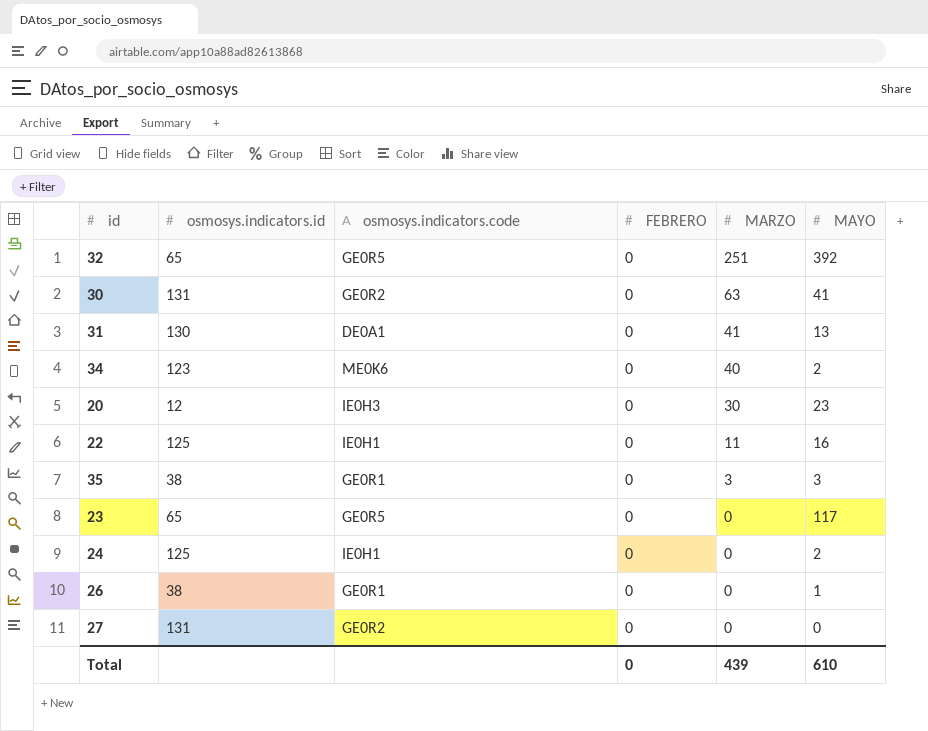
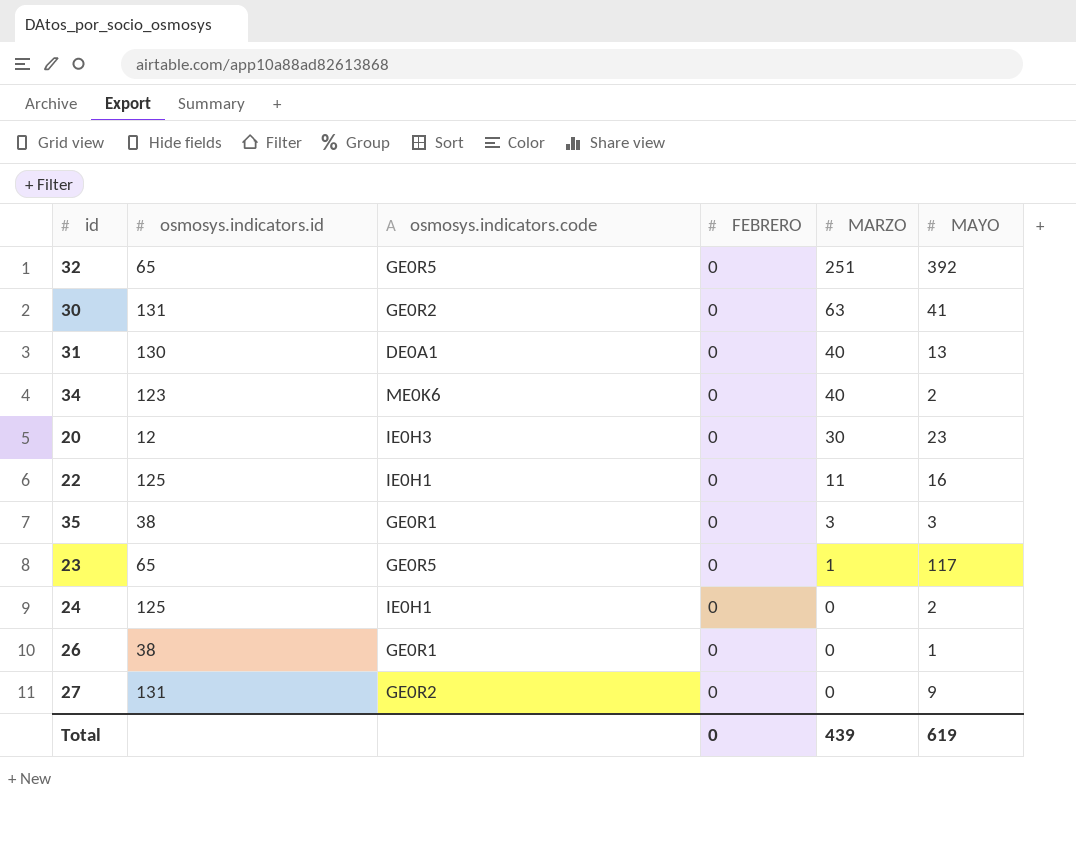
31 | MARZO: 41 -> 40
23 | MARZO: 0 -> 1
27 | MAYO: 0 -> 9
Total | MAYO: 610 -> 619

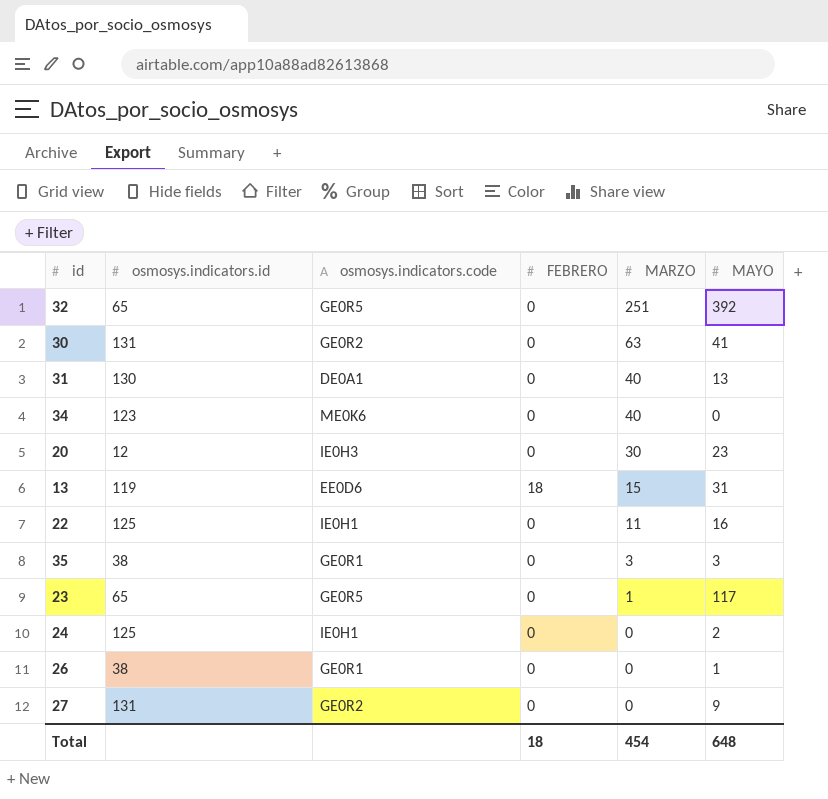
34 | MAYO: 2 -> 0
row 13: none -> 119 | EE0D6 | 18 | 15 | 31
Total | FEBRERO: 0 -> 18
Total | MARZO: 439 -> 454
Total | MAYO: 619 -> 648

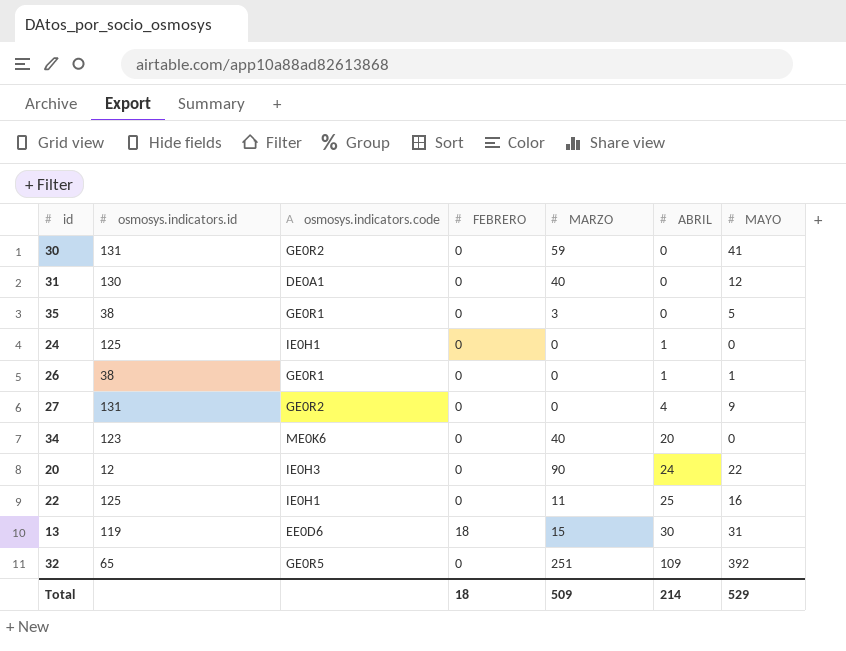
row order: MARZO descending -> ABRIL ascending
column ABRIL | position: none -> 6
row 23: 65 | GE0R5 | 0 | 1 | 117 -> none
30 | MARZO: 63 -> 59
31 | MAYO: 13 -> 12
35 | MAYO: 3 -> 5
24 | MAYO: 2 -> 0
20 | MARZO: 30 -> 90
20 | MAYO: 23 -> 22
Total | MARZO: 454 -> 509
Total | MAYO: 648 -> 529

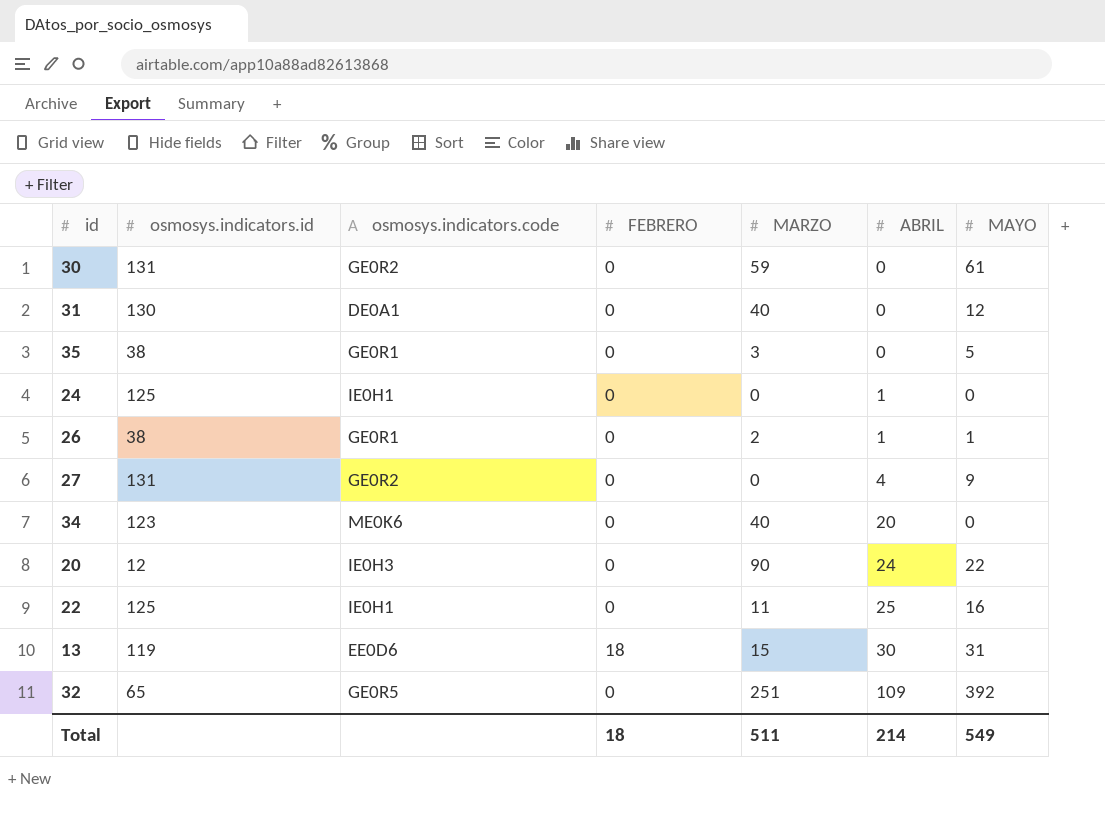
30 | MAYO: 41 -> 61
26 | MARZO: 0 -> 2
Total | MARZO: 509 -> 511
Total | MAYO: 529 -> 549

